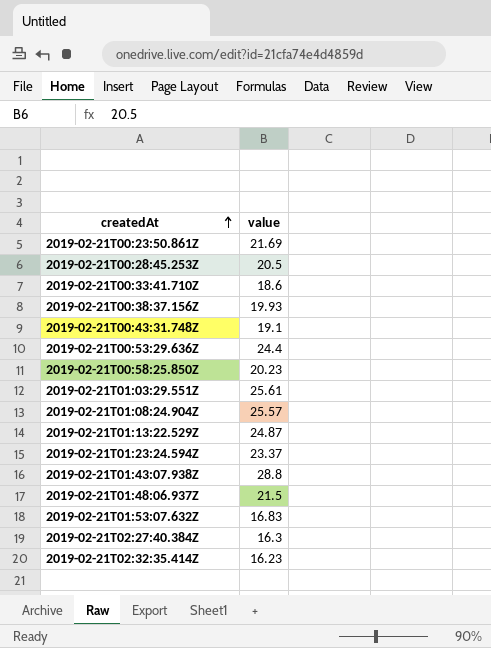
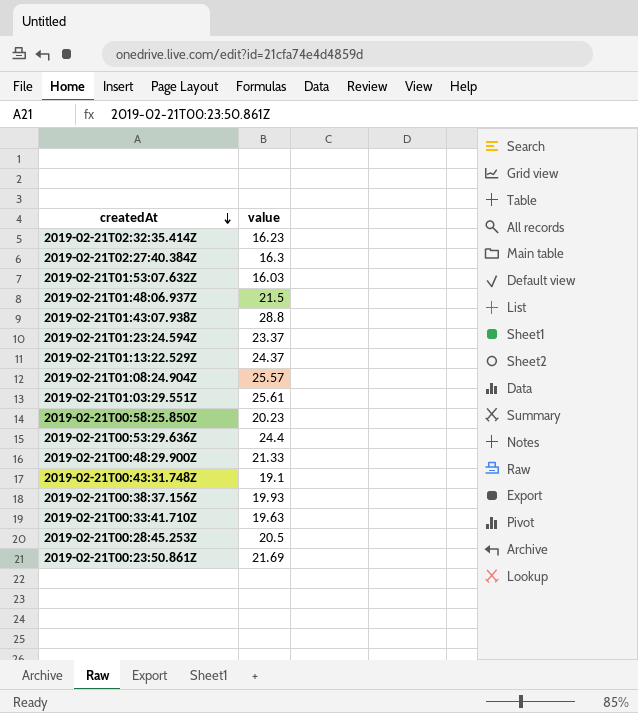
row order: createdAt ascending -> createdAt descending
2019-02-21T01:53:07.632Z | value: 16.83 -> 16.03
2019-02-21T01:13:22.529Z | value: 24.87 -> 24.37
row 2019-02-21T00:48:29.900Z: none -> 21.33
2019-02-21T00:33:41.710Z | value: 18.6 -> 19.63

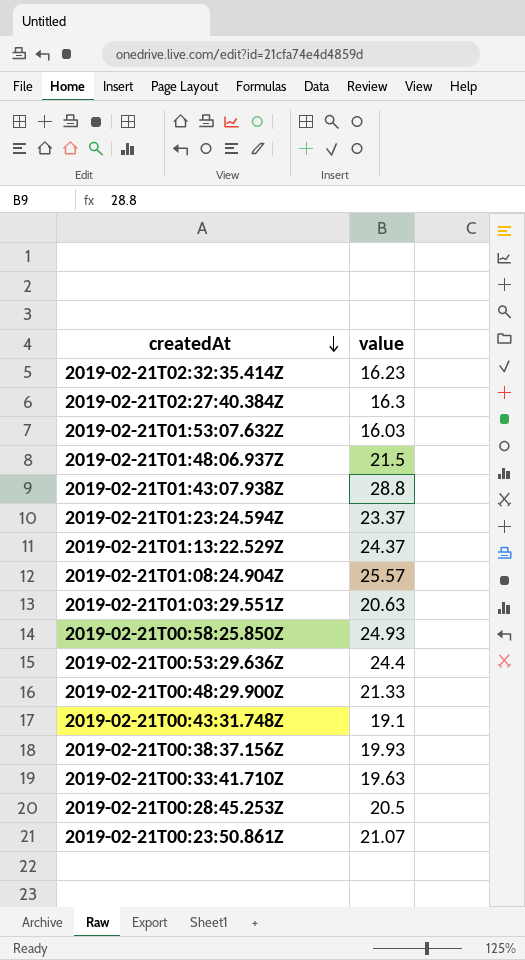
2019-02-21T01:03:29.551Z | value: 25.61 -> 20.63
2019-02-21T00:58:25.850Z | value: 20.23 -> 24.93
2019-02-21T00:23:50.861Z | value: 21.69 -> 21.07

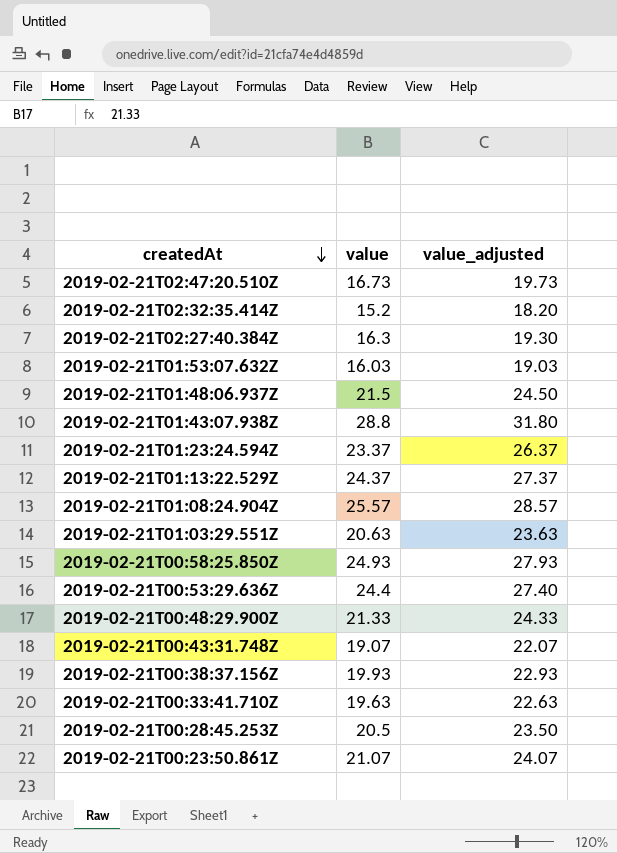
column value_adjusted | formula: none -> [value] + 3
row 2019-02-21T02:47:20.510Z: none -> 16.73 | 19.73
2019-02-21T02:32:35.414Z | value: 16.23 -> 15.2
2019-02-21T00:43:31.748Z | value: 19.1 -> 19.07

